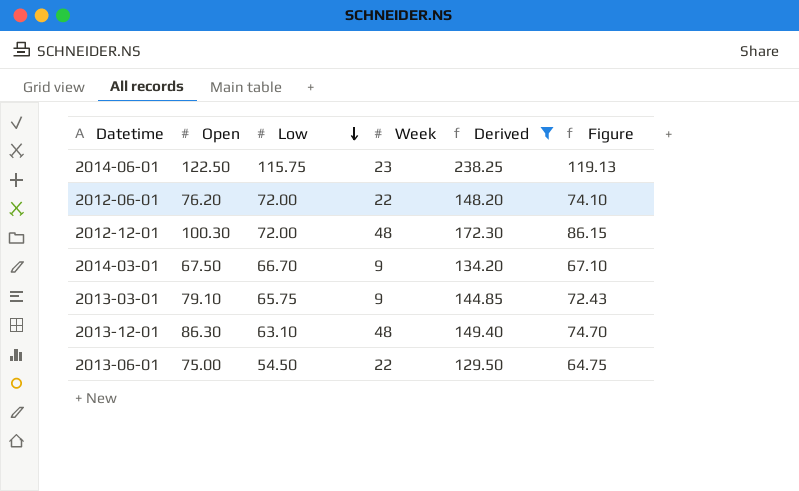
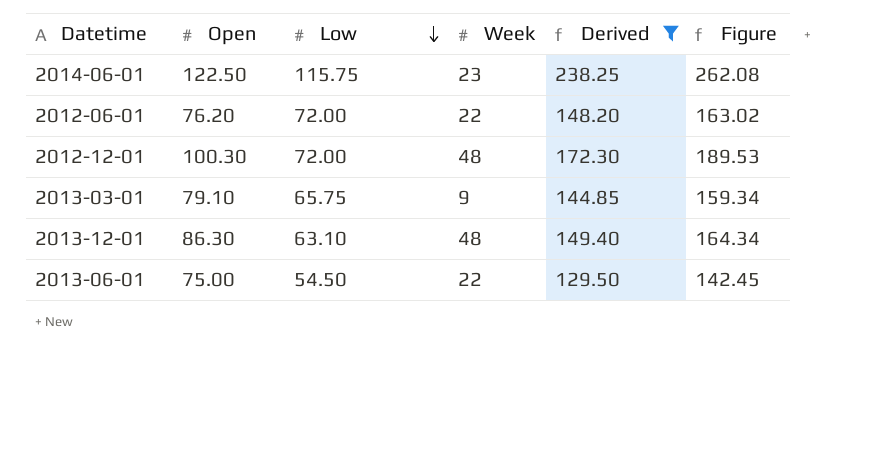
column Figure | formula: [Derived] * 0.5 -> [Derived] * 1.1
row 2014-03-01: 67.50 | 66.70 | 9 | 134.20 | 67.10 -> none

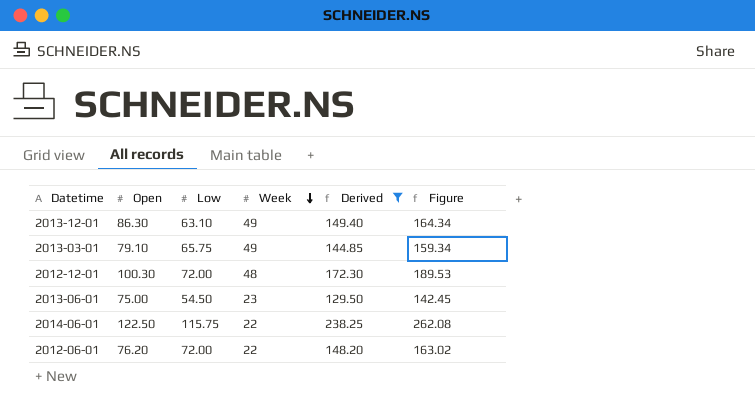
row order: Low descending -> Week descending
2013-12-01 | Week: 48 -> 49
2013-03-01 | Week: 9 -> 49
2013-06-01 | Week: 22 -> 23
2014-06-01 | Week: 23 -> 22

